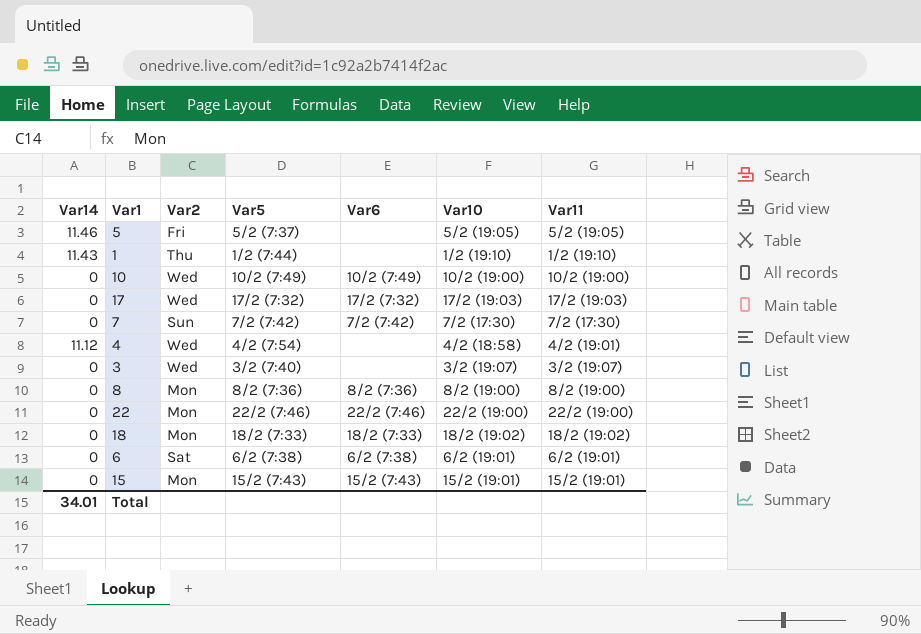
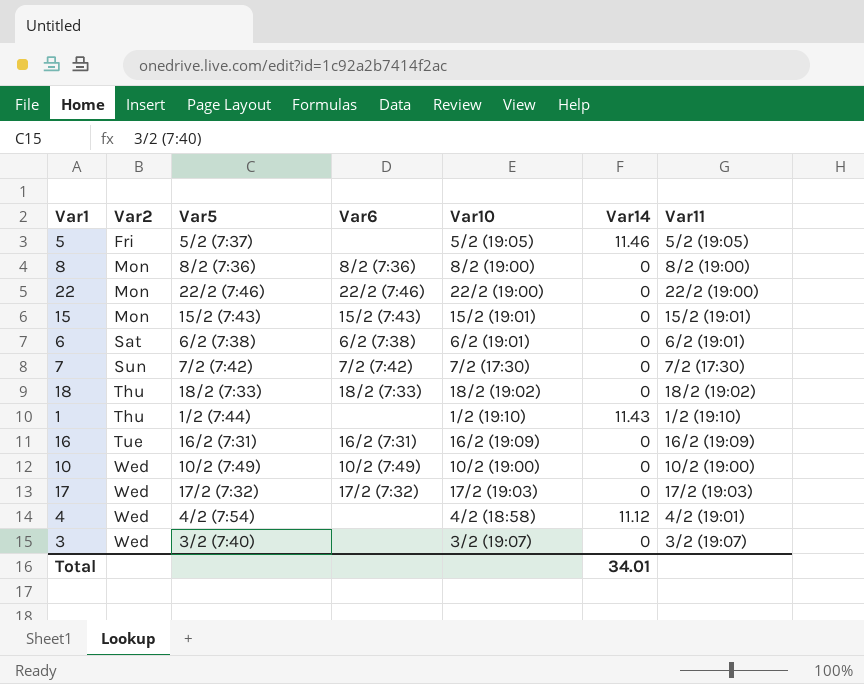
row order: none -> Var2 ascending
column Var14 | position: 1 -> 6
18 | Var2: Mon -> Thu
row 16: none -> Tue | 16/2 (7:31) | 16/2 (7:31) | 16/2 (19:09) | 0 | 16/2 (19:09)

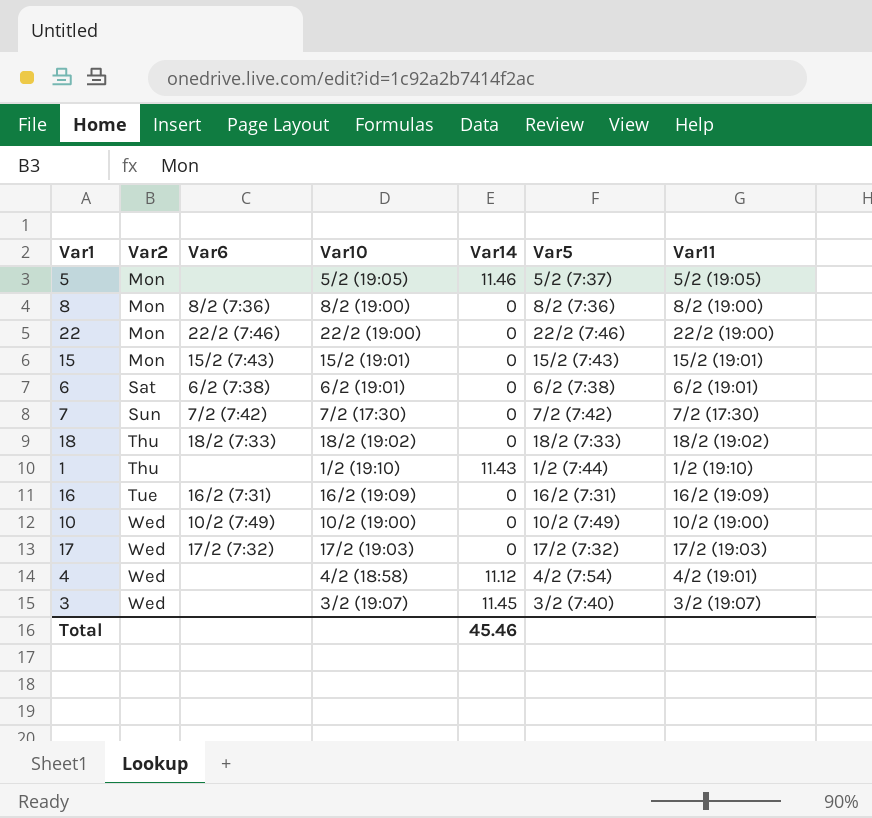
column Var5 | position: 3 -> 6
5 | Var2: Fri -> Mon
3 | Var14: 0 -> 11.45
Total | Var14: 34.01 -> 45.46

